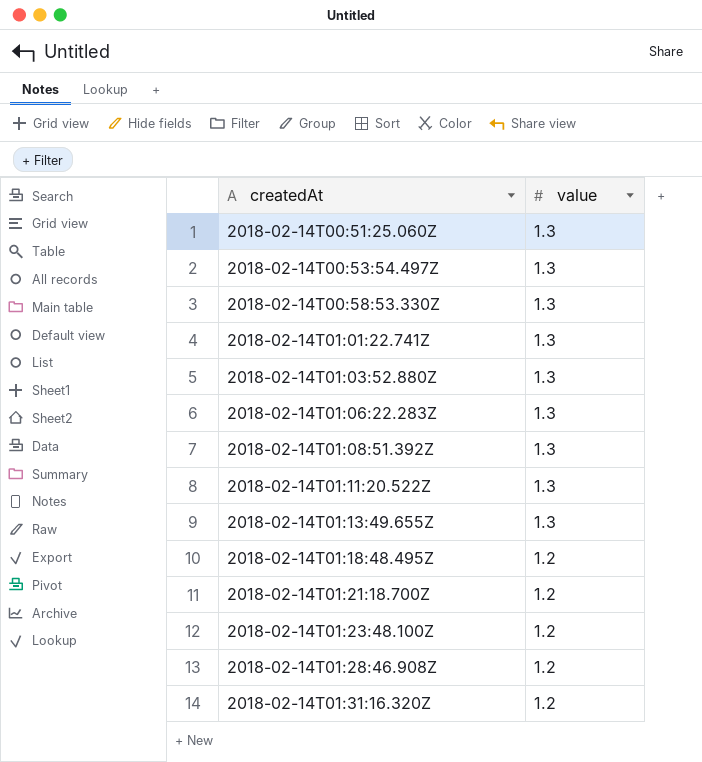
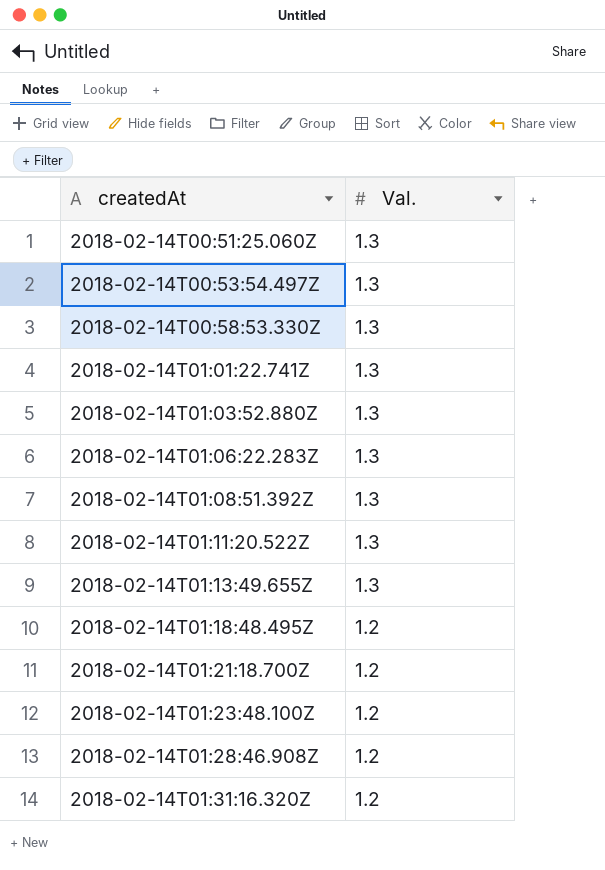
column name: value -> Val.

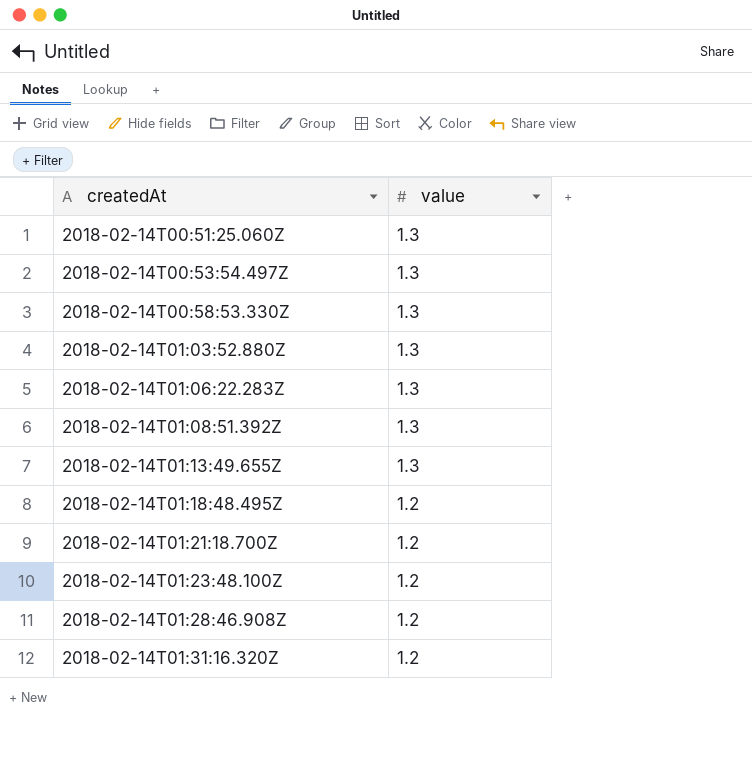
column name: Val. -> value
row 2018-02-14T01:01:22.741Z: 1.3 -> none
row 2018-02-14T01:11:20.522Z: 1.3 -> none

